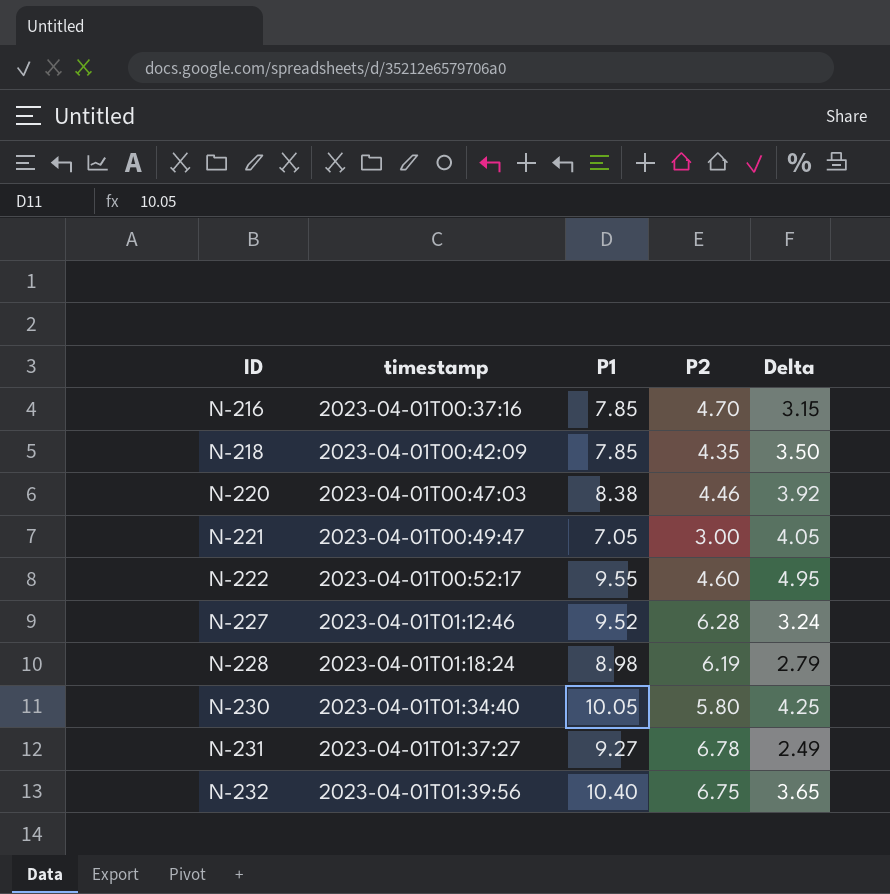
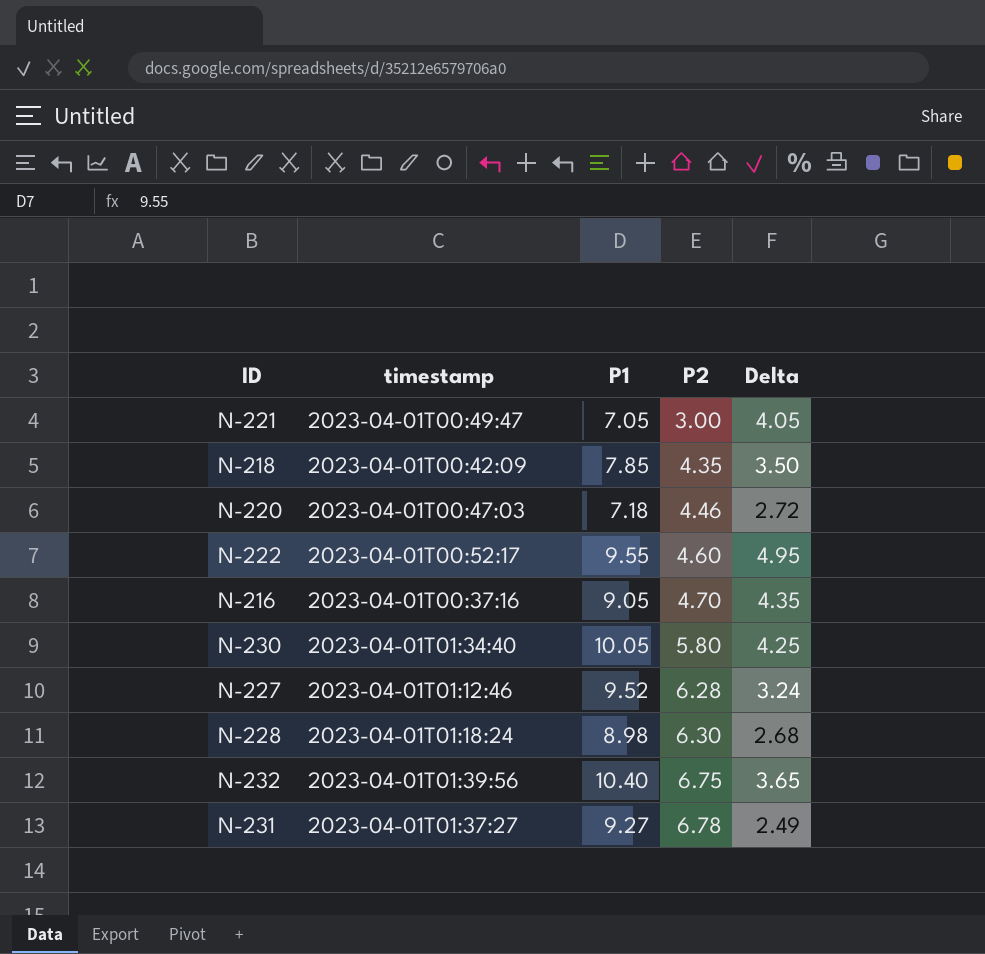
row order: ID ascending -> P2 ascending
N-220 | P1: 8.38 -> 7.18
N-220 | Delta: 3.92 -> 2.72
N-216 | P1: 7.85 -> 9.05
N-216 | Delta: 3.15 -> 4.35
N-228 | P2: 6.19 -> 6.30
N-228 | Delta: 2.79 -> 2.68

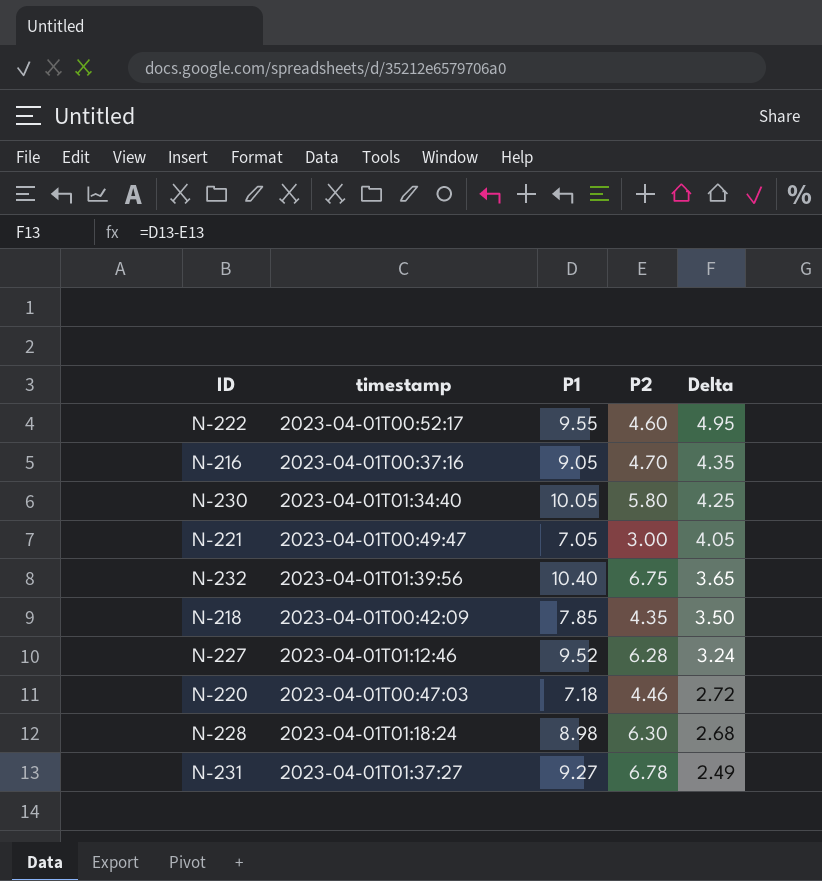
row order: P2 ascending -> Delta descending

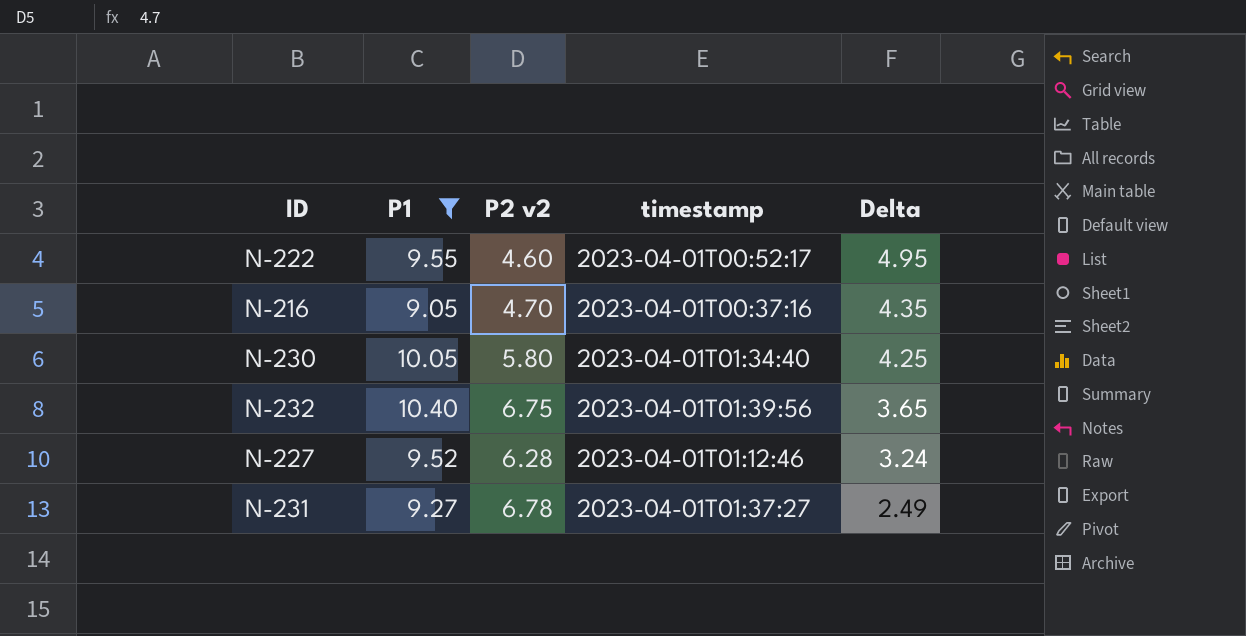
filter: none -> P1 >= 9.05
column name: P2 -> P2 v2
column timestamp | position: 2 -> 4

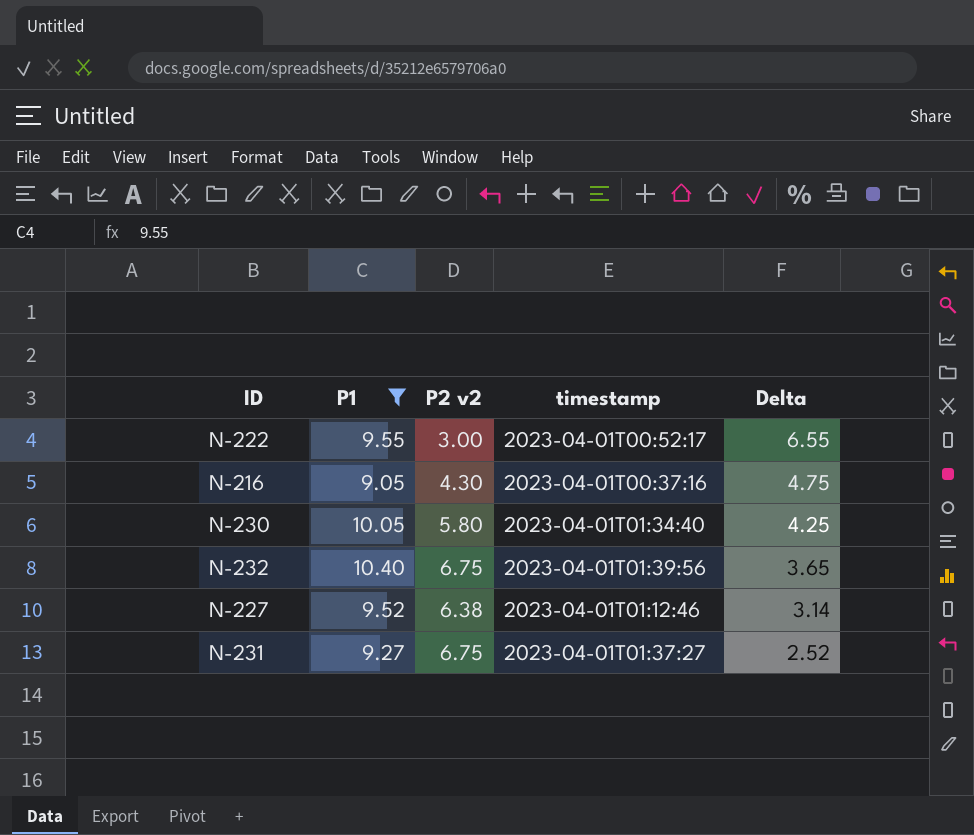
N-222 | P2 v2: 4.60 -> 3.00
N-222 | Delta: 4.95 -> 6.55
N-216 | P2 v2: 4.70 -> 4.30
N-216 | Delta: 4.35 -> 4.75
N-227 | P2 v2: 6.28 -> 6.38
N-227 | Delta: 3.24 -> 3.14
N-231 | P2 v2: 6.78 -> 6.75
N-231 | Delta: 2.49 -> 2.52

